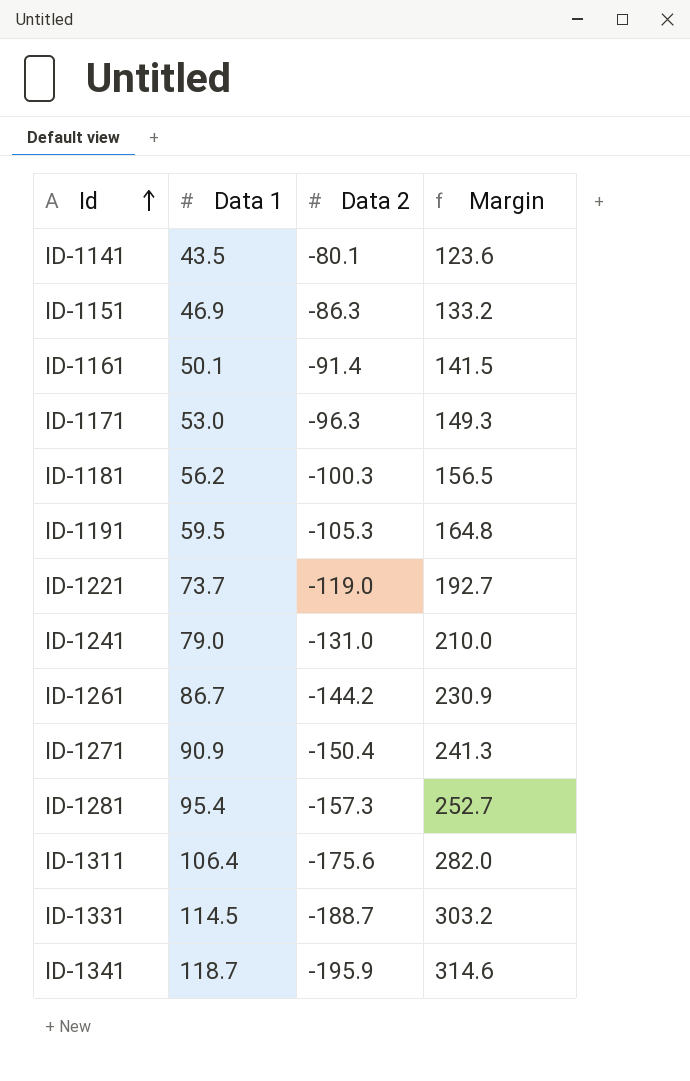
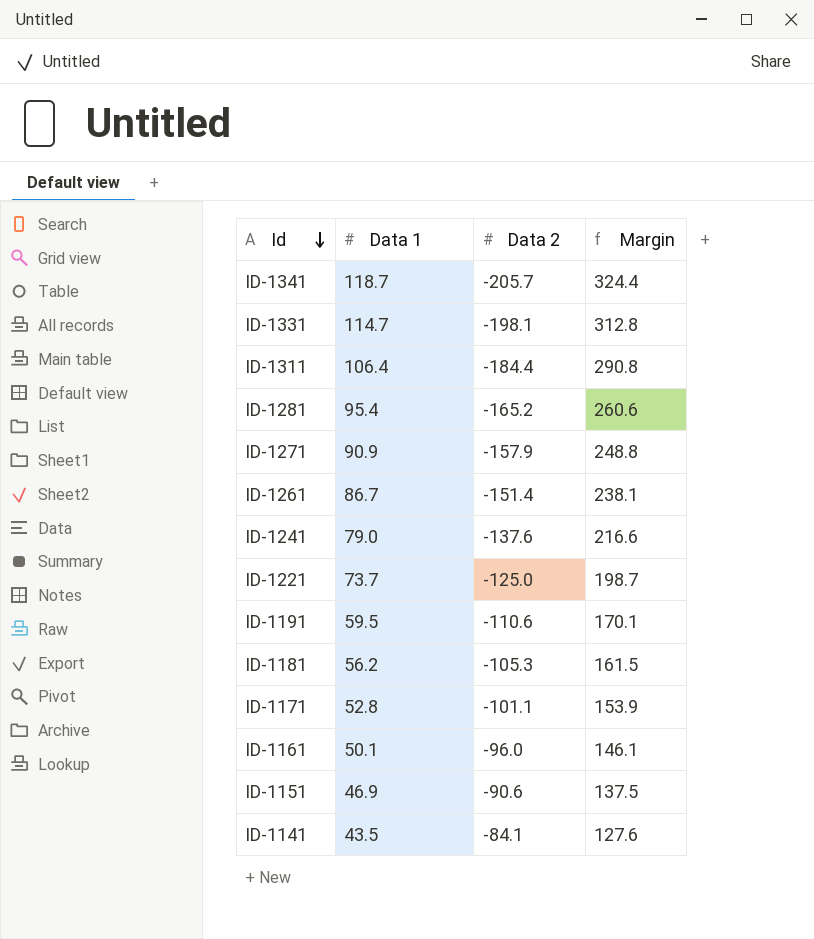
row order: Id ascending -> Id descending
ID-1341 | Data 2: -195.9 -> -205.7
ID-1341 | Margin: 314.6 -> 324.4
ID-1331 | Data 1: 114.5 -> 114.7
ID-1331 | Data 2: -188.7 -> -198.1
ID-1331 | Margin: 303.2 -> 312.8
ID-1311 | Data 2: -175.6 -> -184.4
ID-1311 | Margin: 282.0 -> 290.8
ID-1281 | Data 2: -157.3 -> -165.2
ID-1281 | Margin: 252.7 -> 260.6
ID-1271 | Data 2: -150.4 -> -157.9
ID-1271 | Margin: 241.3 -> 248.8
ID-1261 | Data 2: -144.2 -> -151.4
ID-1261 | Margin: 230.9 -> 238.1
ID-1241 | Data 2: -131.0 -> -137.6
ID-1241 | Margin: 210.0 -> 216.6
ID-1221 | Data 2: -119.0 -> -125.0
ID-1221 | Margin: 192.7 -> 198.7
ID-1191 | Data 2: -105.3 -> -110.6
ID-1191 | Margin: 164.8 -> 170.1
ID-1181 | Data 2: -100.3 -> -105.3
ID-1181 | Margin: 156.5 -> 161.5
ID-1171 | Data 1: 53.0 -> 52.8
ID-1171 | Data 2: -96.3 -> -101.1
ID-1171 | Margin: 149.3 -> 153.9
ID-1161 | Data 2: -91.4 -> -96.0
ID-1161 | Margin: 141.5 -> 146.1
ID-1151 | Data 2: -86.3 -> -90.6
ID-1151 | Margin: 133.2 -> 137.5
ID-1141 | Data 2: -80.1 -> -84.1
ID-1141 | Margin: 123.6 -> 127.6

